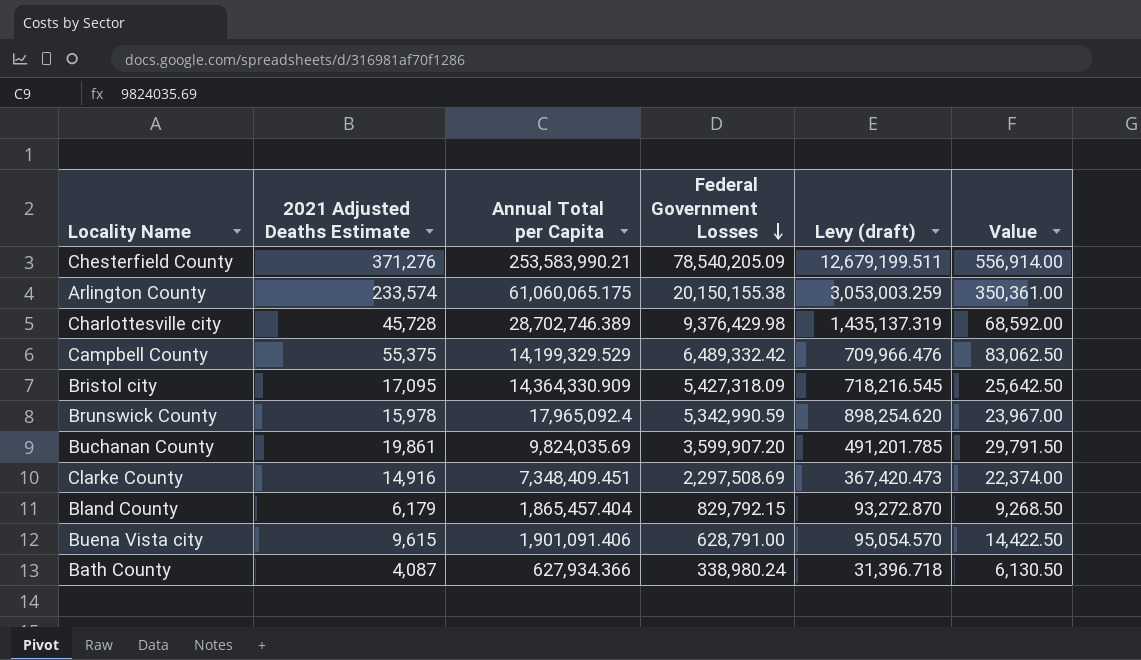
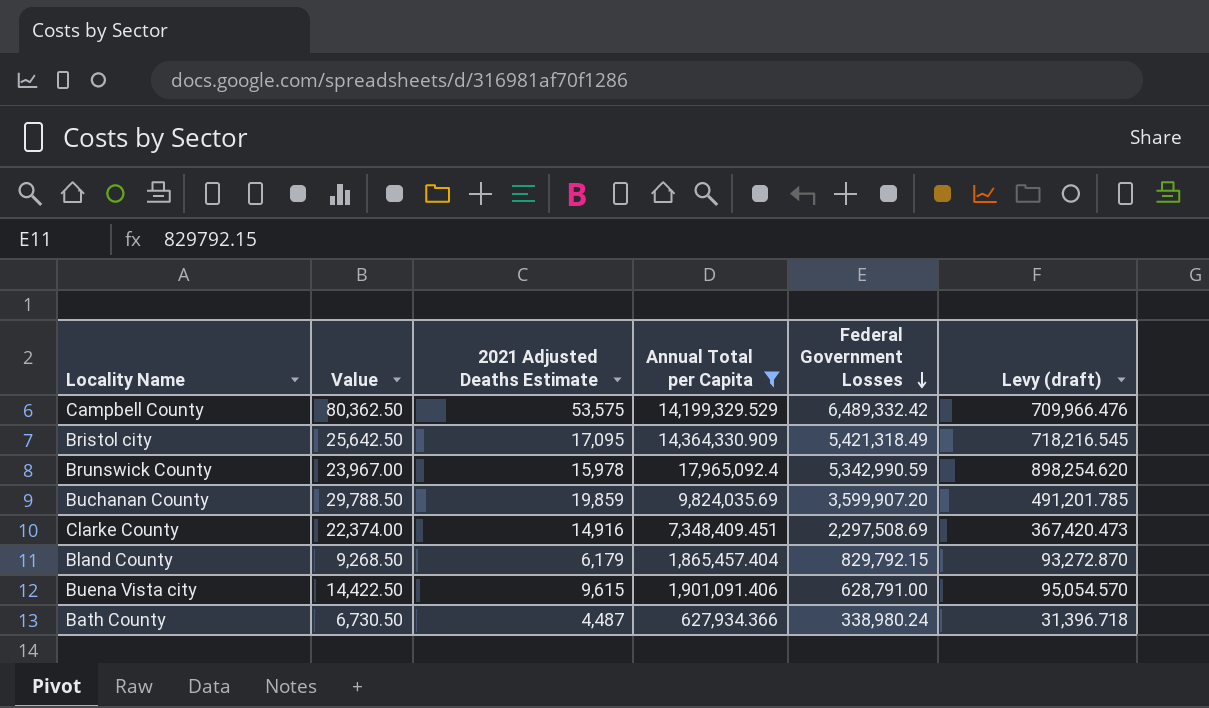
filter: none -> Annual Total per Capita <= 17,965,092.4
column Value | position: 6 -> 2
Campbell County | Value: 83,062.50 -> 80,362.50
Campbell County | 2021 Adjusted Deaths Estimate: 55,375 -> 53,575
Bristol city | Federal Government Losses: 5,427,318.09 -> 5,421,318.49
Buchanan County | Value: 29,791.50 -> 29,788.50
Buchanan County | 2021 Adjusted Deaths Estimate: 19,861 -> 19,859
Bath County | Value: 6,130.50 -> 6,730.50
Bath County | 2021 Adjusted Deaths Estimate: 4,087 -> 4,487

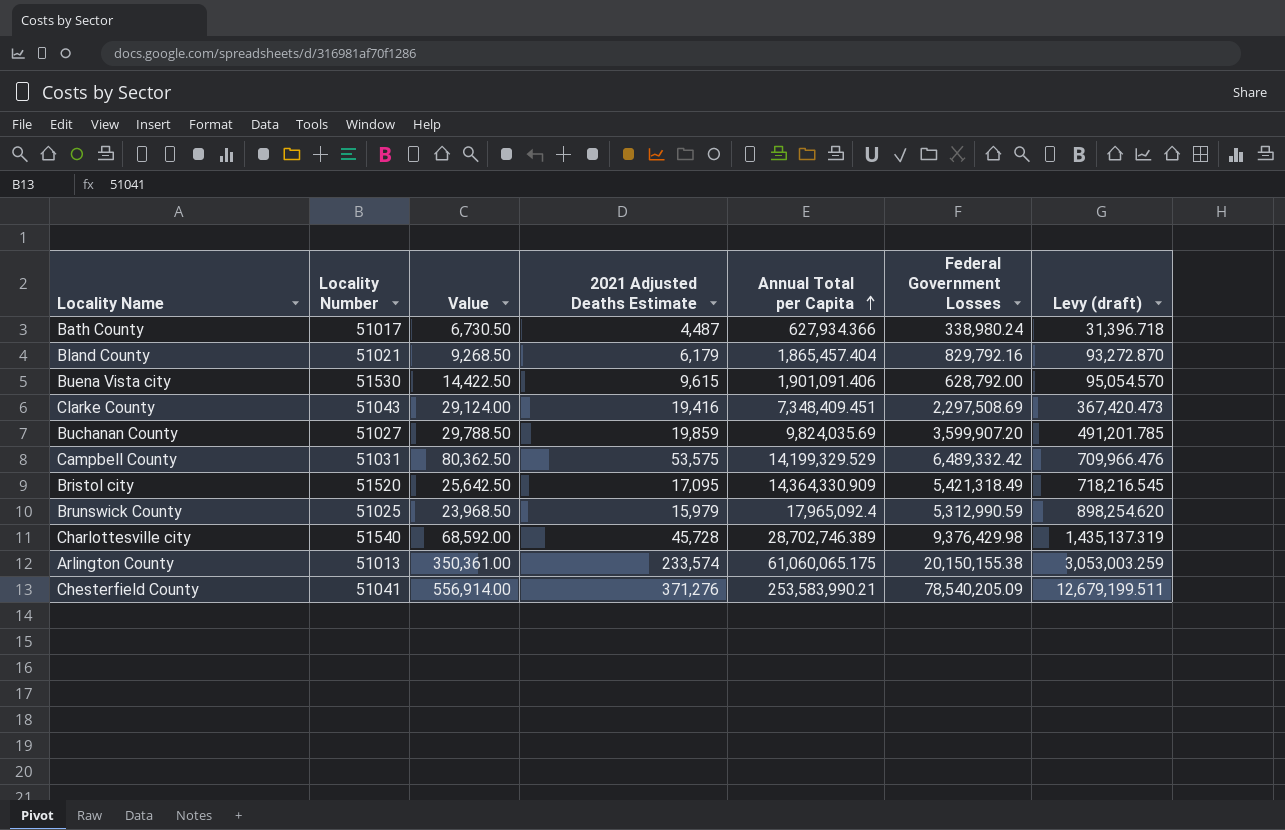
filter: Annual Total per Capita <= 17,965,092.4 -> none
row order: Federal Government Losses descending -> Annual Total per Capita ascending
column Locality Number | position: none -> 2
Bland County | Federal Government Losses: 829,792.15 -> 829,792.16
Buena Vista city | Federal Government Losses: 628,791.00 -> 628,792.00
Clarke County | Value: 22,374.00 -> 29,124.00
Clarke County | 2021 Adjusted Deaths Estimate: 14,916 -> 19,416
Brunswick County | Value: 23,967.00 -> 23,968.50
Brunswick County | 2021 Adjusted Deaths Estimate: 15,978 -> 15,979
Brunswick County | Federal Government Losses: 5,342,990.59 -> 5,312,990.59

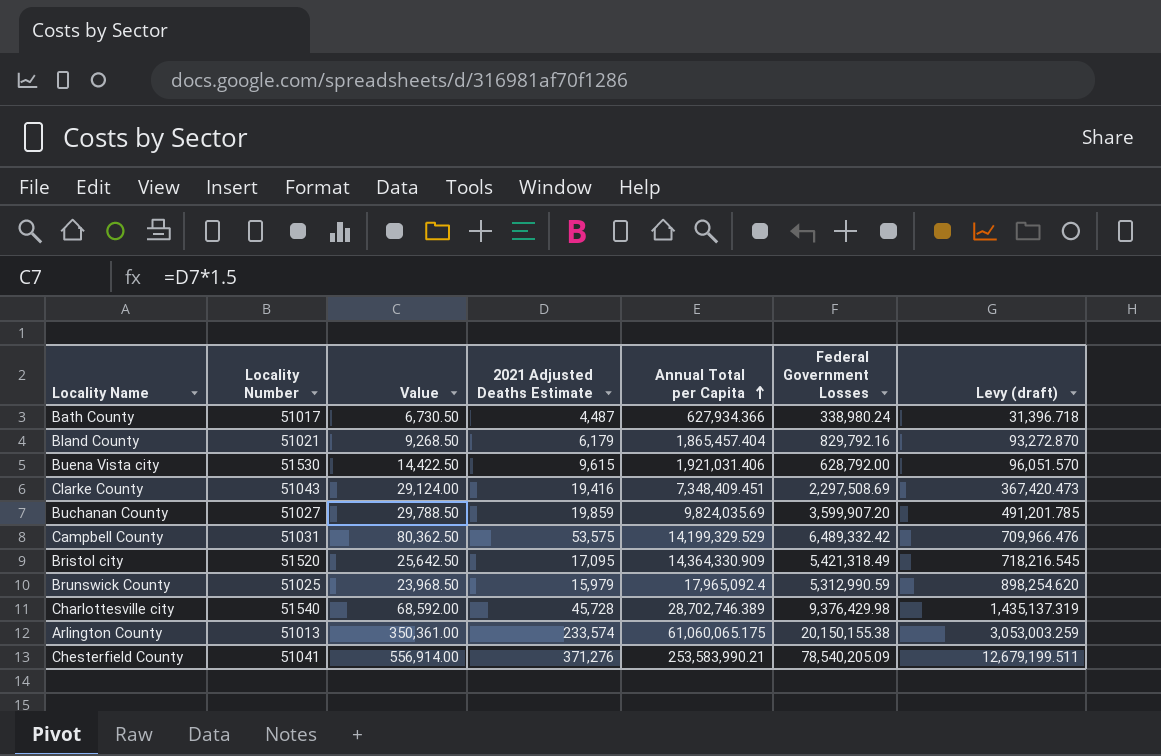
Buena Vista city | Annual Total per Capita: 1,901,091.406 -> 1,921,031.406
Buena Vista city | Levy (draft): 95,054.570 -> 96,051.570

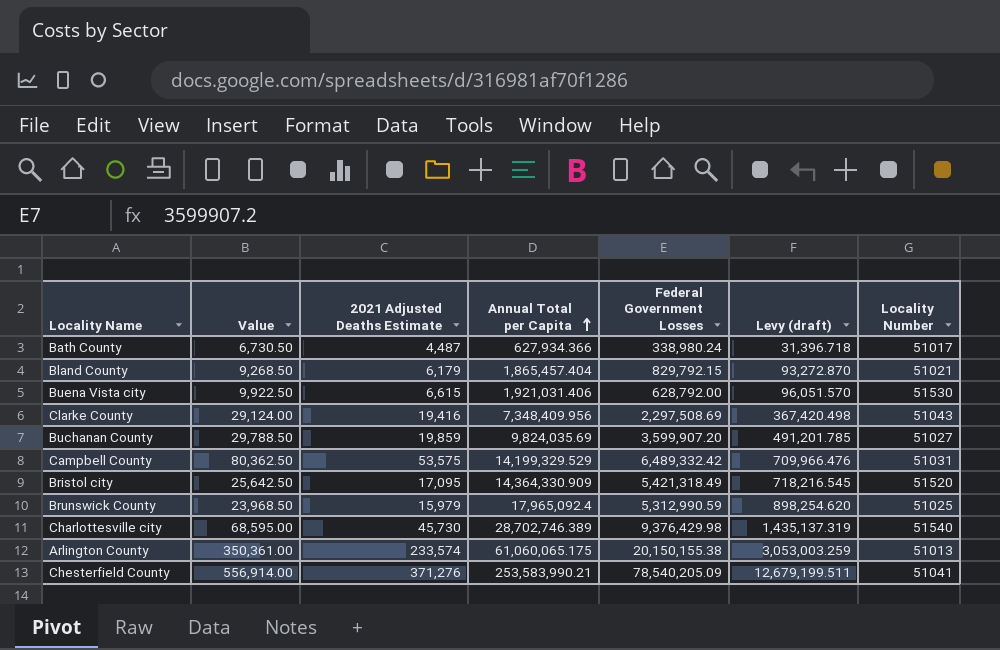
column Locality Number | position: 2 -> 7
Bland County | Federal Government Losses: 829,792.16 -> 829,792.15
Buena Vista city | Value: 14,422.50 -> 9,922.50
Buena Vista city | 2021 Adjusted Deaths Estimate: 9,615 -> 6,615
Clarke County | Annual Total per Capita: 7,348,409.451 -> 7,348,409.956
Clarke County | Levy (draft): 367,420.473 -> 367,420.498
Charlottesville city | Value: 68,592.00 -> 68,595.00
Charlottesville city | 2021 Adjusted Deaths Estimate: 45,728 -> 45,730

